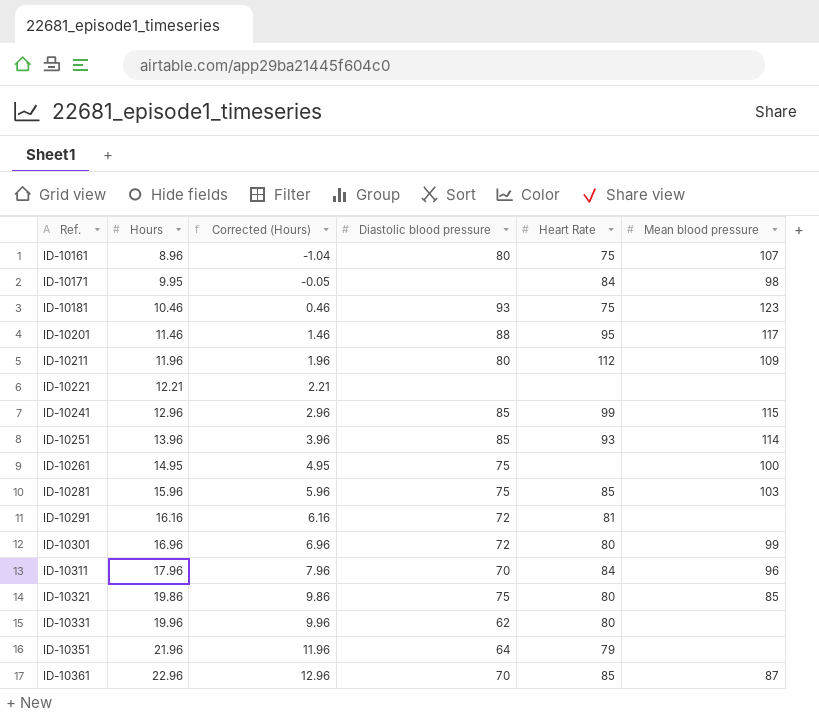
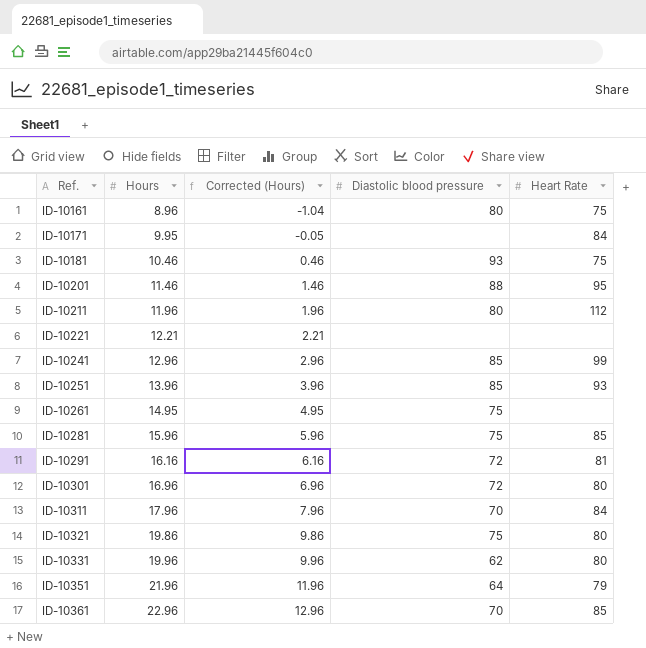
column Mean blood pressure | position: 6 -> none

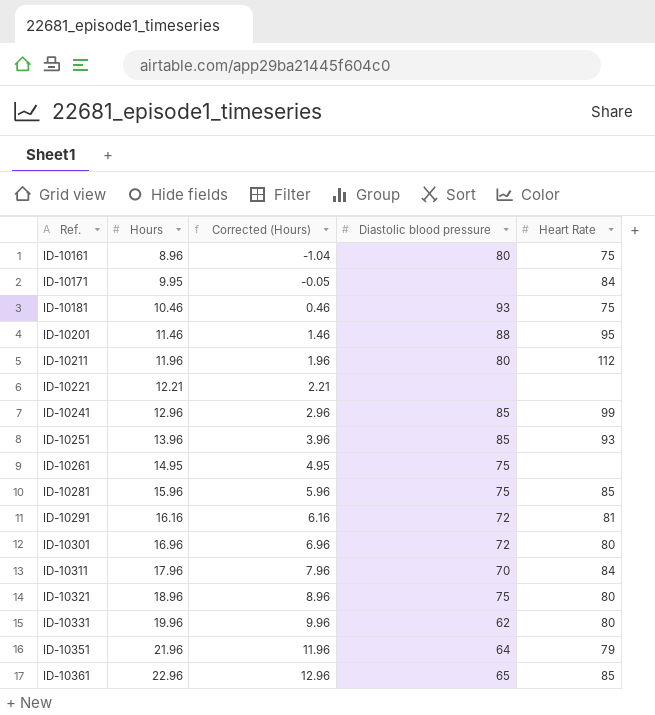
ID-10321 | Hours: 19.86 -> 18.96
ID-10321 | Corrected (Hours): 9.86 -> 8.96
ID-10361 | Diastolic blood pressure: 70 -> 65

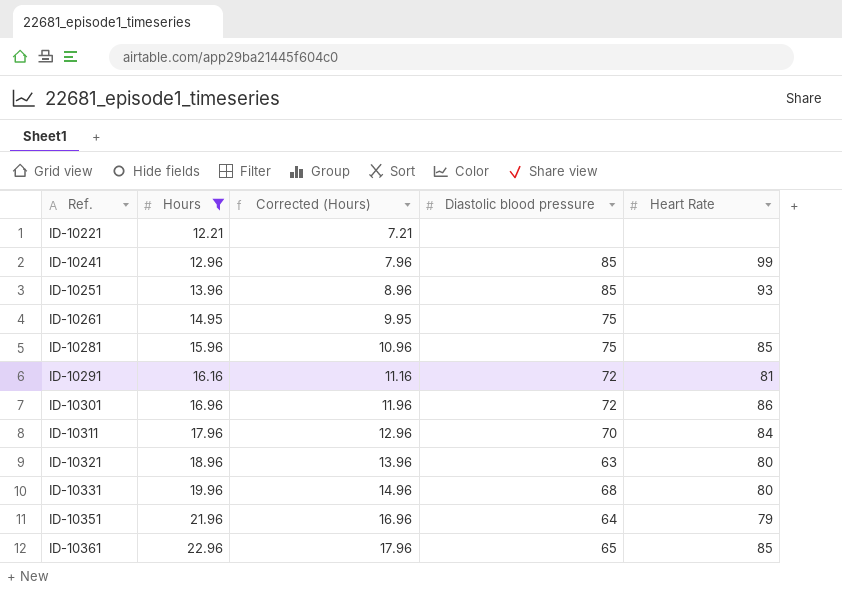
filter: none -> Hours >= 12.21
column Corrected (Hours) | formula: [Hours] - 10 -> [Hours] - 5
ID-10301 | Heart Rate: 80 -> 86
ID-10321 | Diastolic blood pressure: 75 -> 63
ID-10331 | Diastolic blood pressure: 62 -> 68

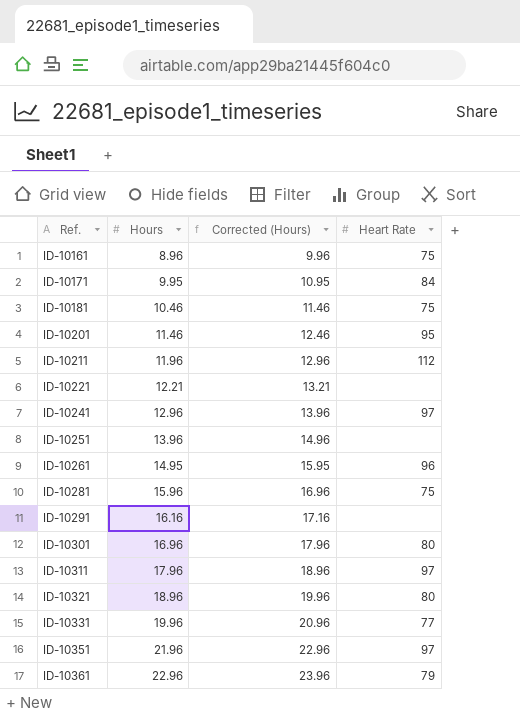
filter: Hours >= 12.21 -> none
column Diastolic blood pressure | position: 4 -> none
column Corrected (Hours) | formula: [Hours] - 5 -> [Hours] + 1
ID-10241 | Heart Rate: 99 -> 97
ID-10251 | Heart Rate: 93 -> none
ID-10261 | Heart Rate: none -> 96
ID-10281 | Heart Rate: 85 -> 75
ID-10291 | Heart Rate: 81 -> none
ID-10301 | Heart Rate: 86 -> 80
ID-10311 | Heart Rate: 84 -> 97
ID-10331 | Heart Rate: 80 -> 77
ID-10351 | Heart Rate: 79 -> 97
ID-10361 | Heart Rate: 85 -> 79

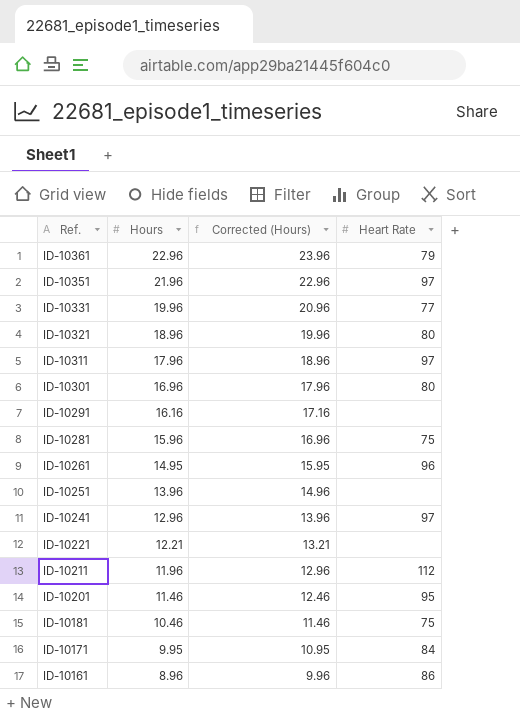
row order: Ref. ascending -> Ref. descending
ID-10161 | Heart Rate: 75 -> 86

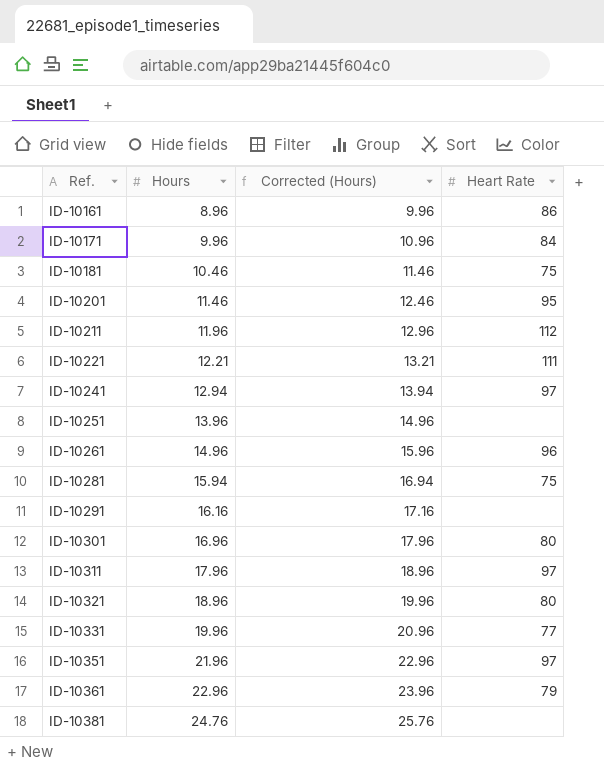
row order: Ref. descending -> Ref. ascending
ID-10171 | Hours: 9.95 -> 9.96
ID-10171 | Corrected (Hours): 10.95 -> 10.96
ID-10221 | Heart Rate: none -> 111
ID-10241 | Hours: 12.96 -> 12.94
ID-10241 | Corrected (Hours): 13.96 -> 13.94
ID-10261 | Hours: 14.95 -> 14.96
ID-10261 | Corrected (Hours): 15.95 -> 15.96
ID-10281 | Hours: 15.96 -> 15.94
ID-10281 | Corrected (Hours): 16.96 -> 16.94
row ID-10381: none -> 24.76 | 25.76 | none

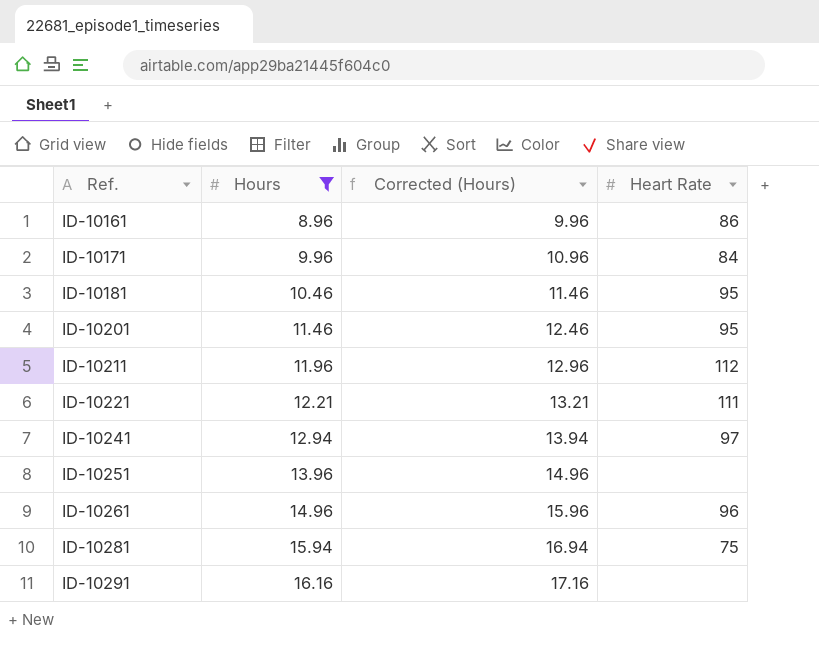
filter: none -> Hours <= 16.16
ID-10181 | Heart Rate: 75 -> 95

